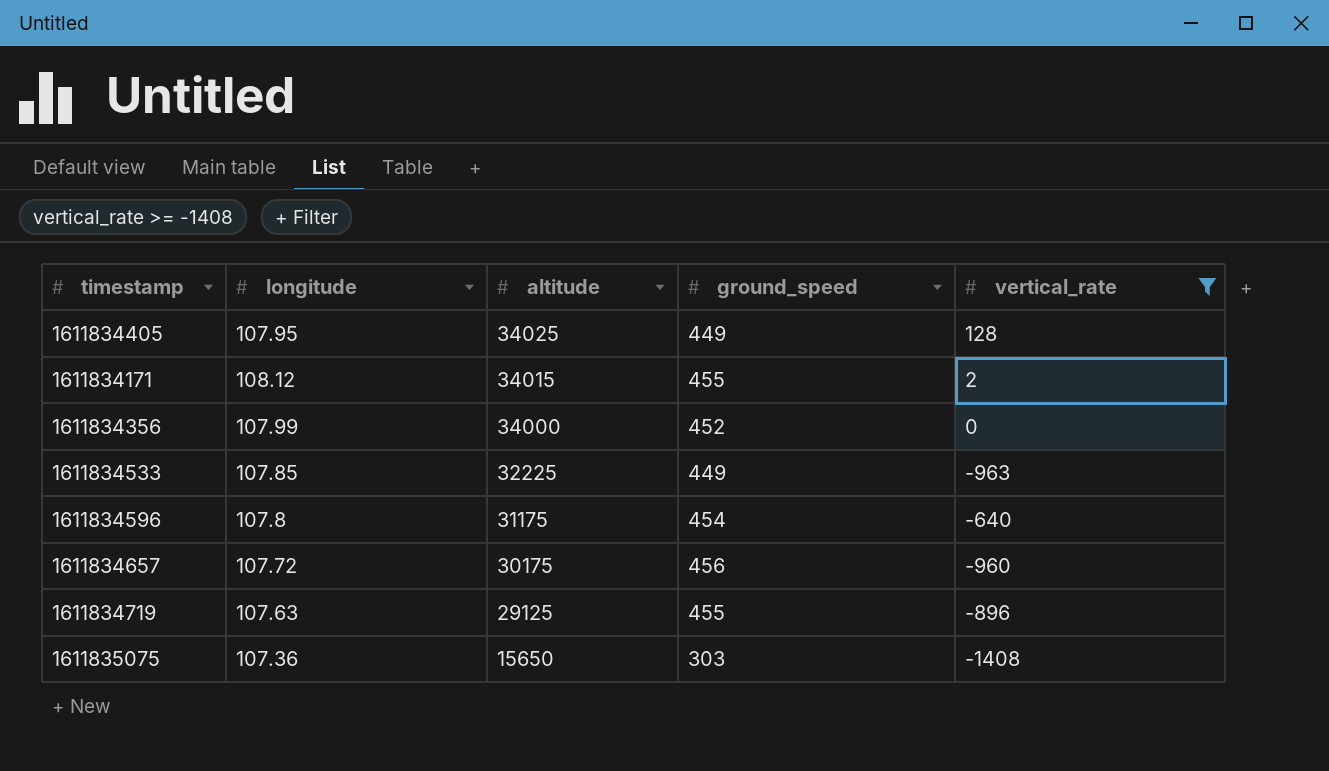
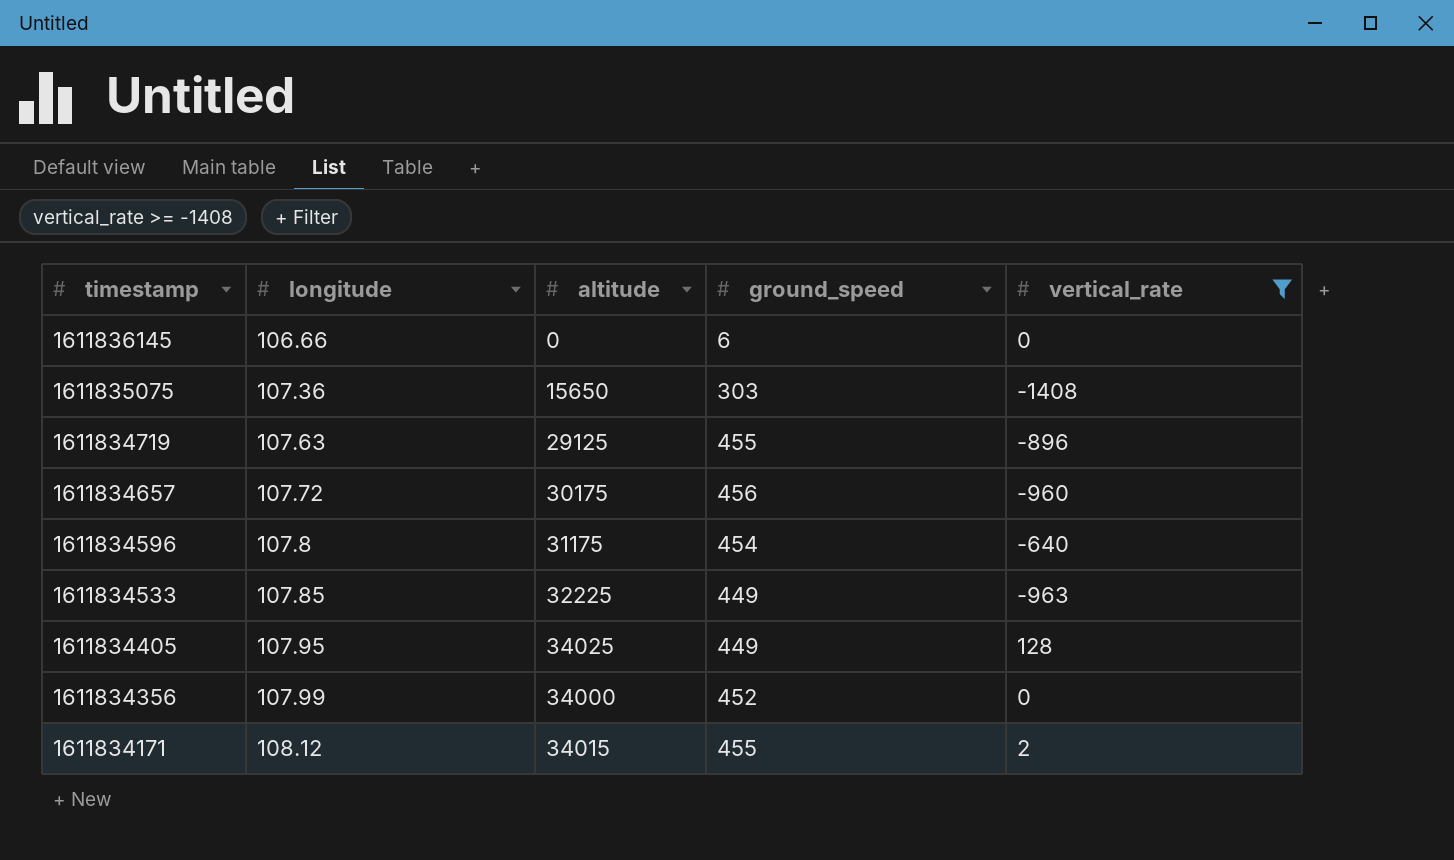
row order: altitude descending -> timestamp descending
row 1611836145: none -> 106.66 | 0 | 6 | 0

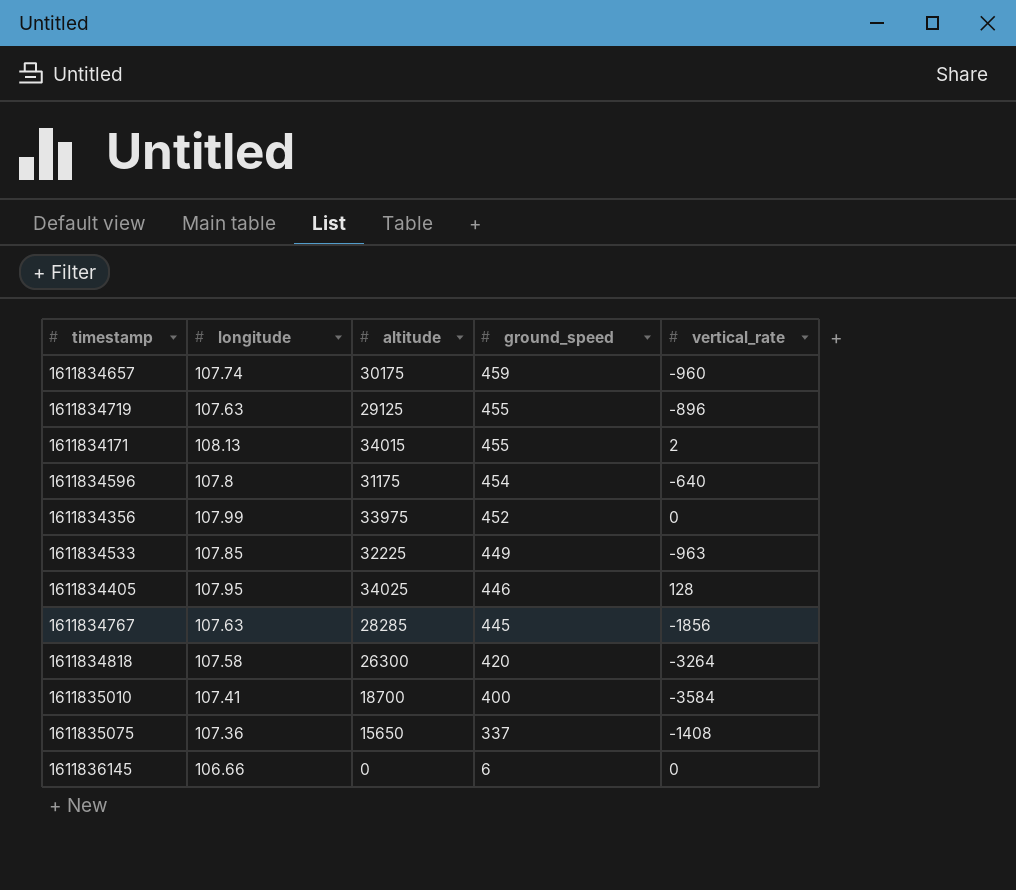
filter: vertical_rate >= -1408 -> none
row order: timestamp descending -> ground_speed descending
1611834657 | longitude: 107.72 -> 107.74
1611834657 | ground_speed: 456 -> 459
1611834171 | longitude: 108.12 -> 108.13
1611834356 | altitude: 34000 -> 33975
1611834405 | ground_speed: 449 -> 446
1611835075 | ground_speed: 303 -> 337

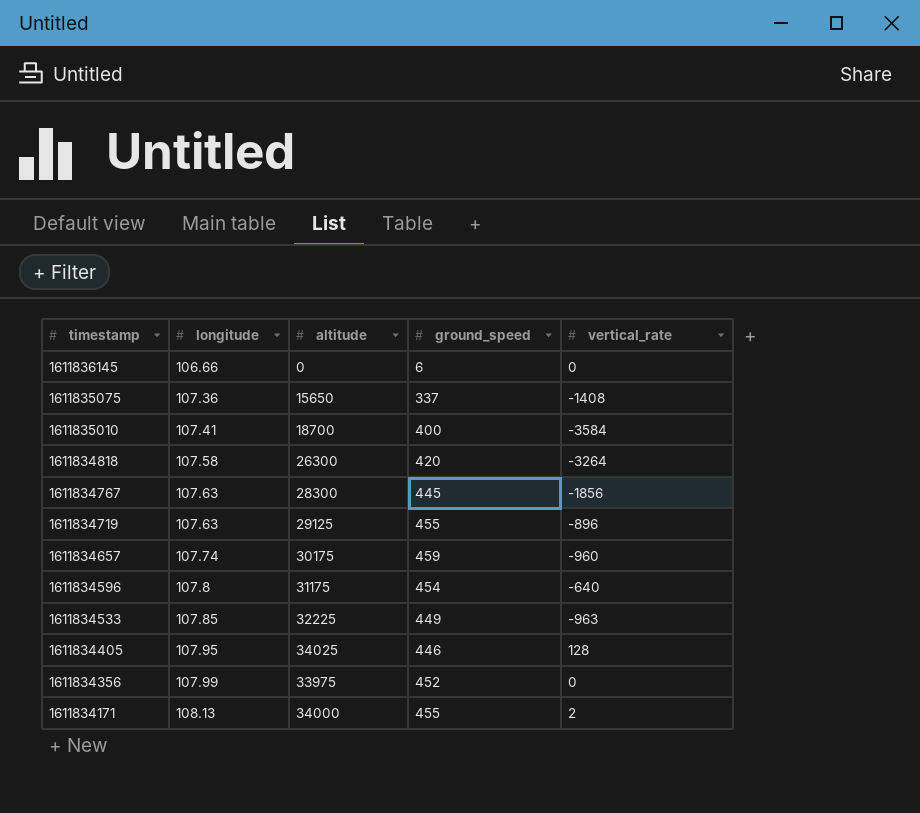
row order: ground_speed descending -> timestamp descending
1611834767 | altitude: 28285 -> 28300
1611834171 | altitude: 34015 -> 34000

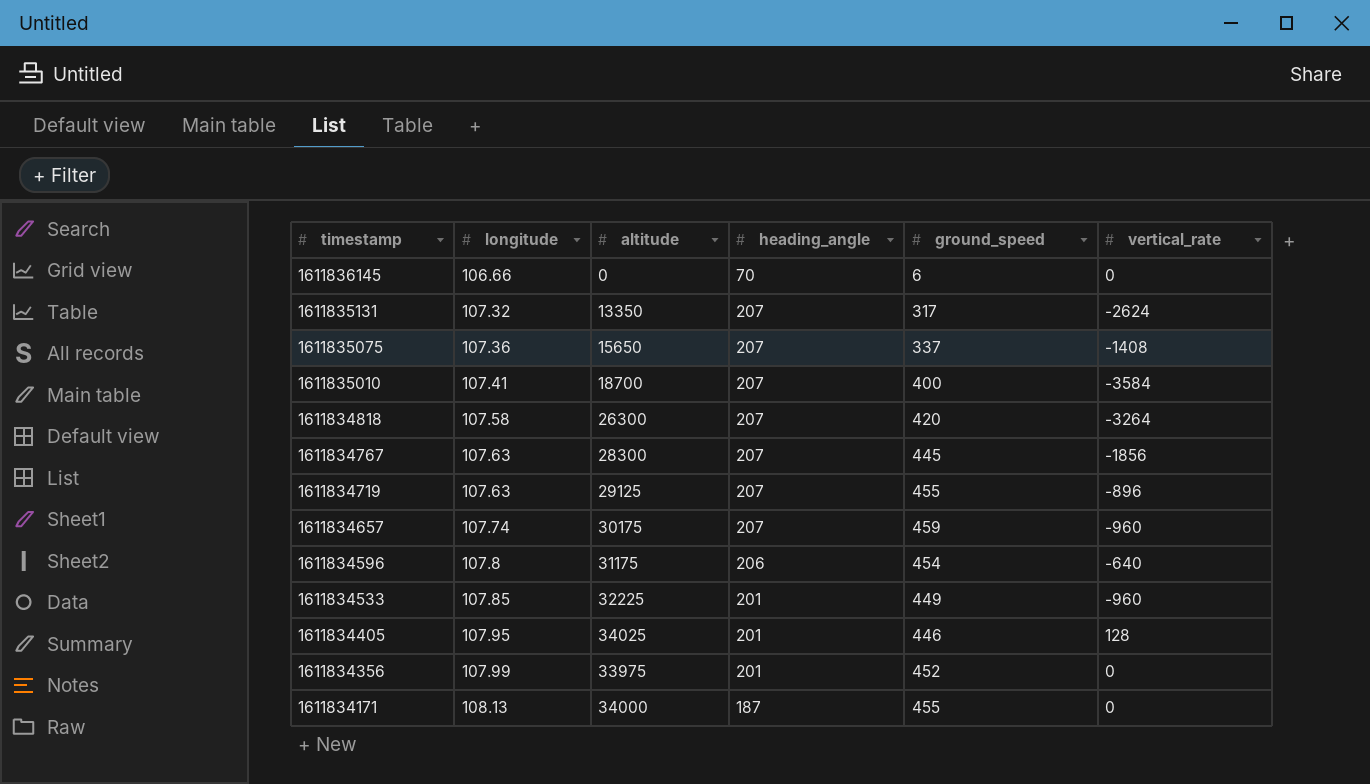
column heading_angle | position: none -> 4
row 1611835131: none -> 107.32 | 13350 | 207 | 317 | -2624
1611834533 | vertical_rate: -963 -> -960
1611834171 | vertical_rate: 2 -> 0

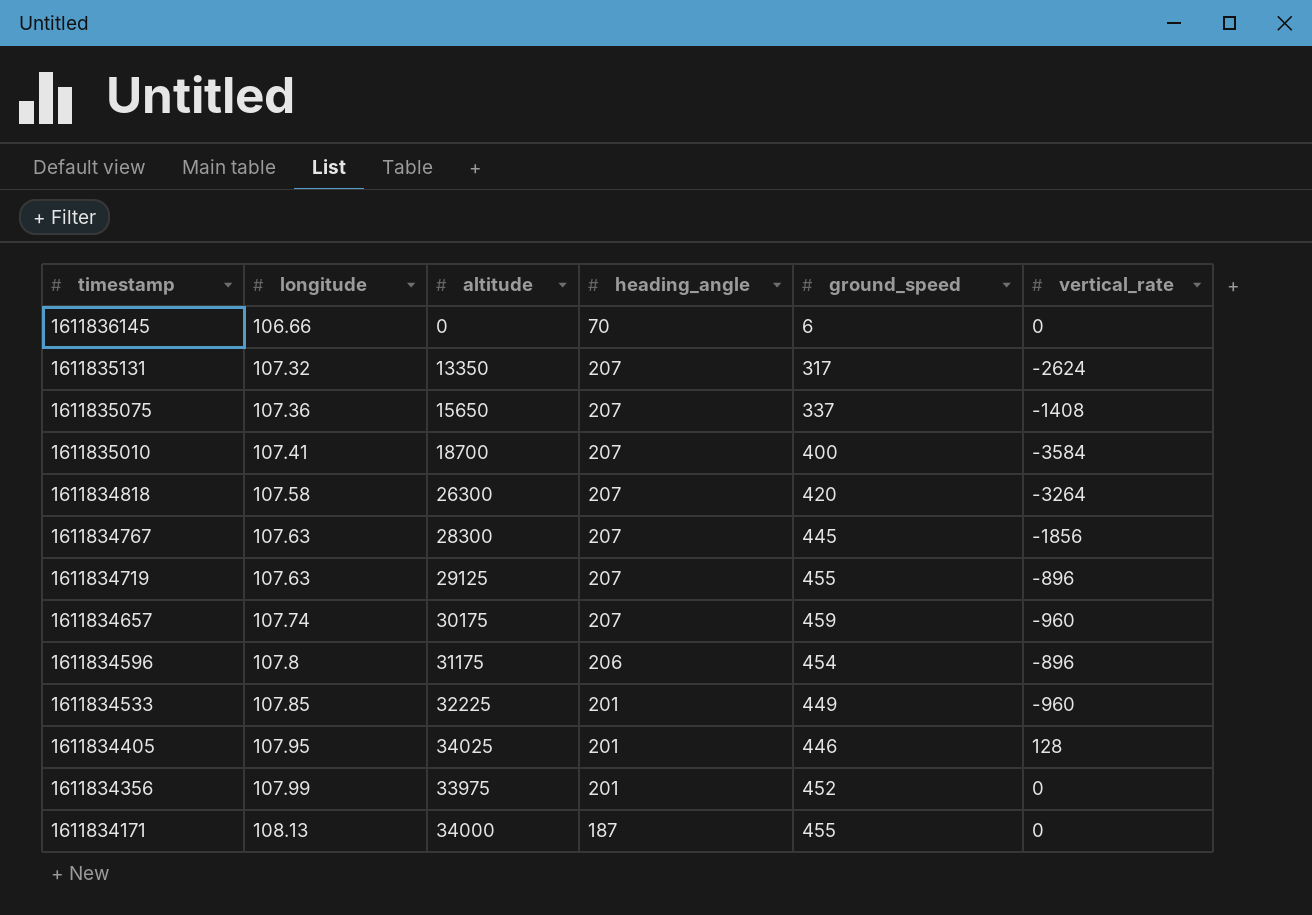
1611834596 | vertical_rate: -640 -> -896

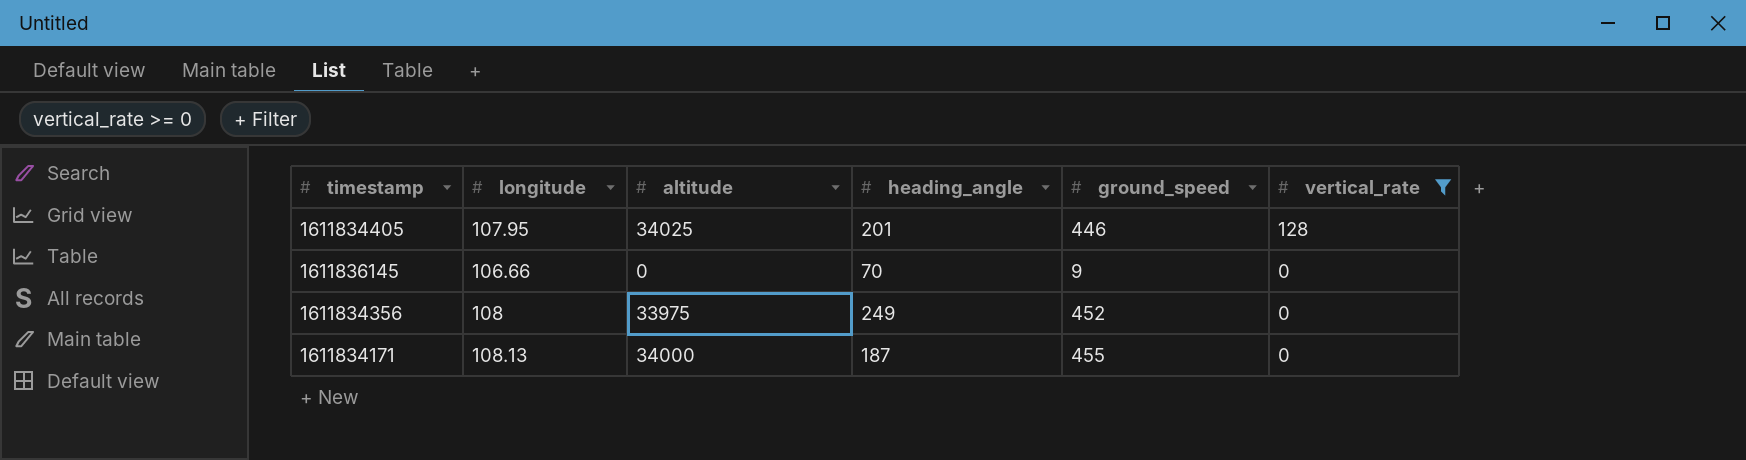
filter: none -> vertical_rate >= 0
row order: timestamp descending -> vertical_rate descending
1611836145 | ground_speed: 6 -> 9
1611834356 | longitude: 107.99 -> 108
1611834356 | heading_angle: 201 -> 249

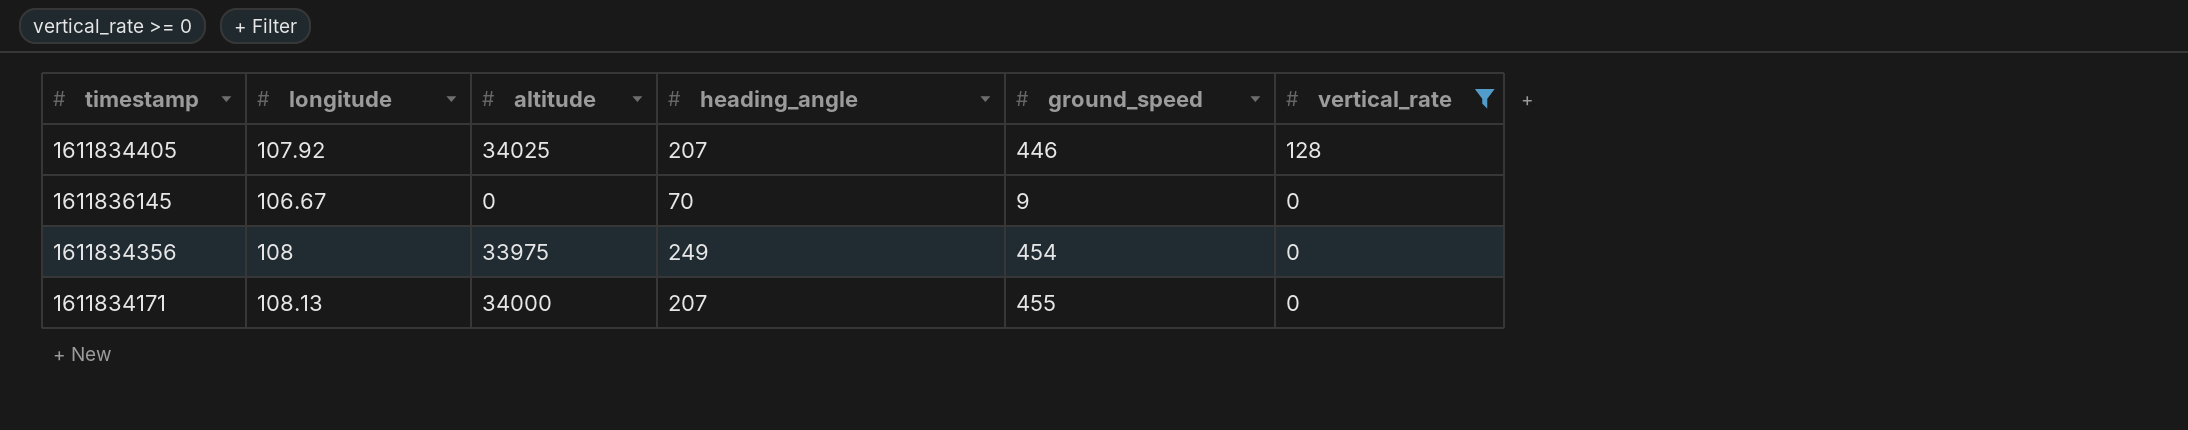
1611834405 | longitude: 107.95 -> 107.92
1611834405 | heading_angle: 201 -> 207
1611836145 | longitude: 106.66 -> 106.67
1611834356 | ground_speed: 452 -> 454
1611834171 | heading_angle: 187 -> 207

